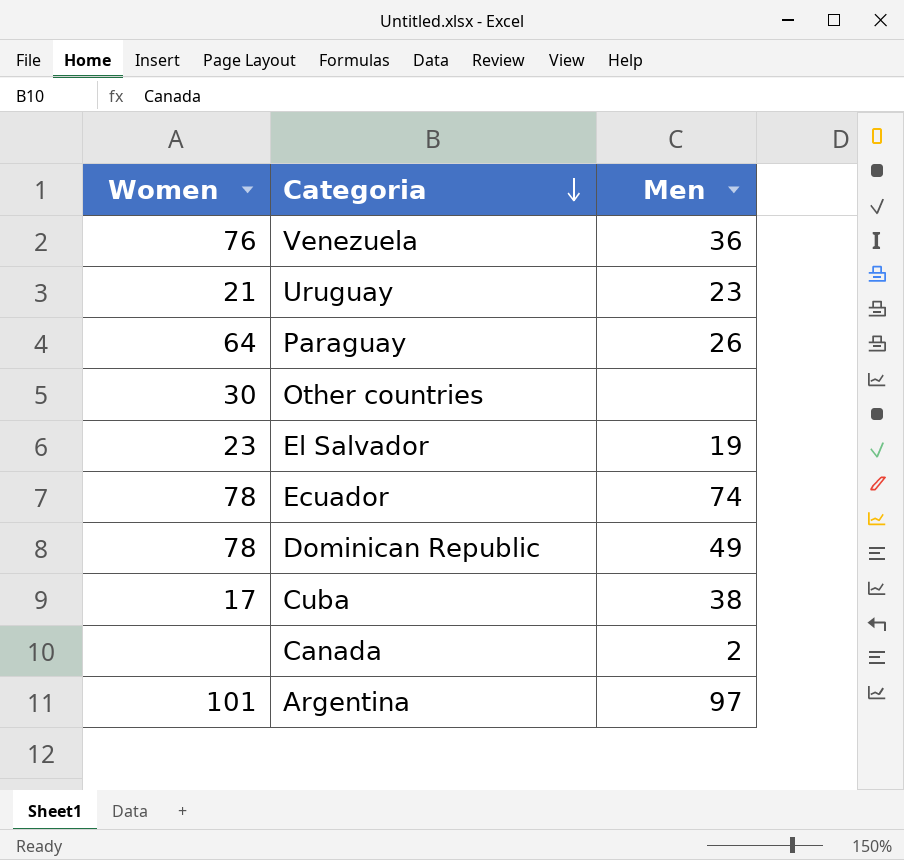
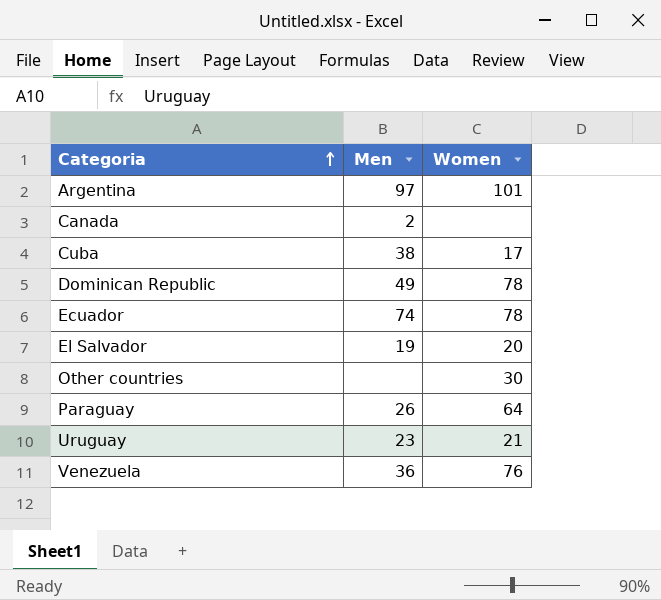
row order: Categoria descending -> Categoria ascending
column Women | position: 1 -> 3
El Salvador | Women: 23 -> 20

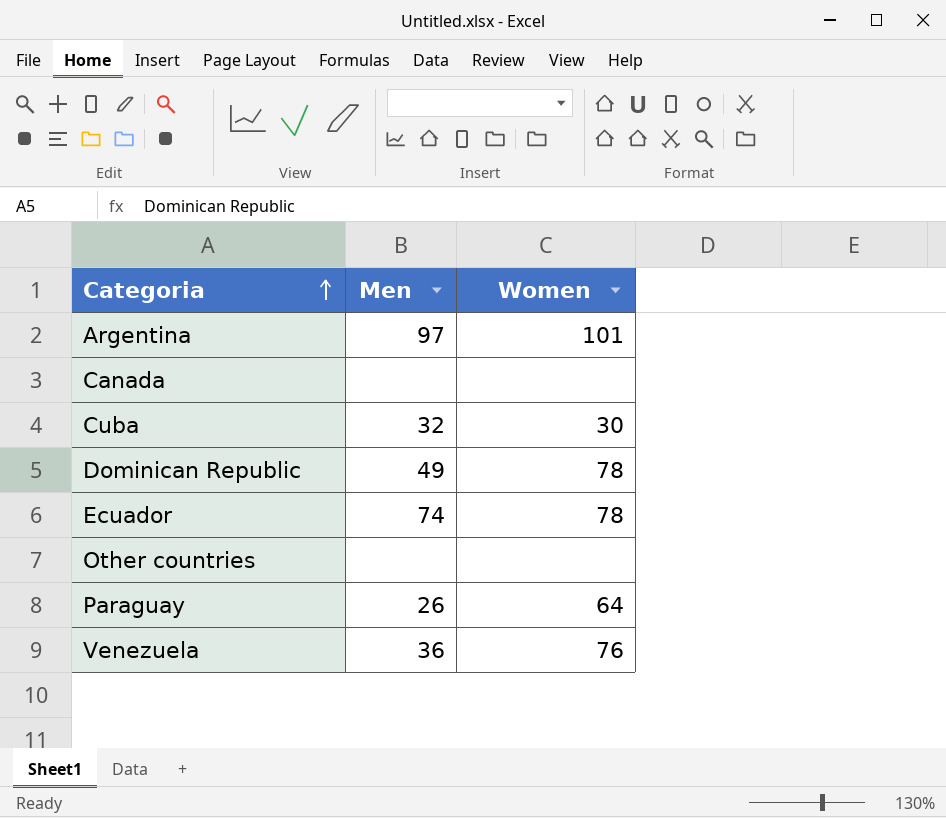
row El Salvador: 19 | 20 -> none
row Uruguay: 23 | 21 -> none
Canada | Men: 2 -> none
Cuba | Men: 38 -> 32
Cuba | Women: 17 -> 30
Other countries | Women: 30 -> none

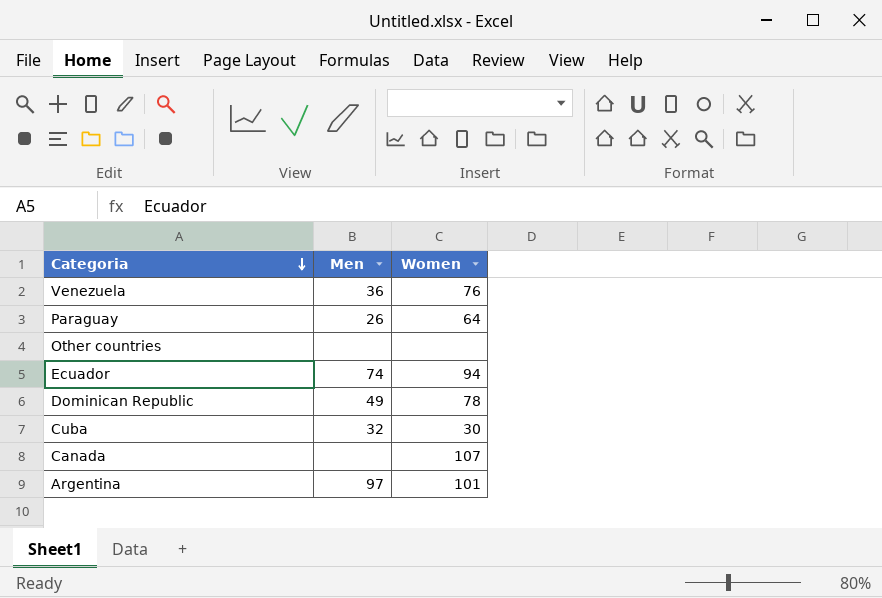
row order: Categoria ascending -> Categoria descending
Ecuador | Women: 78 -> 94
Canada | Women: none -> 107

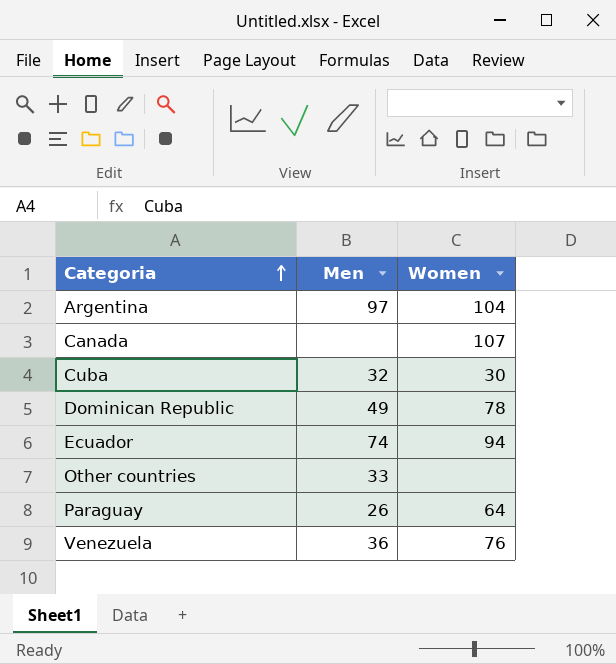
row order: Categoria descending -> Categoria ascending
Argentina | Women: 101 -> 104
Other countries | Men: none -> 33

